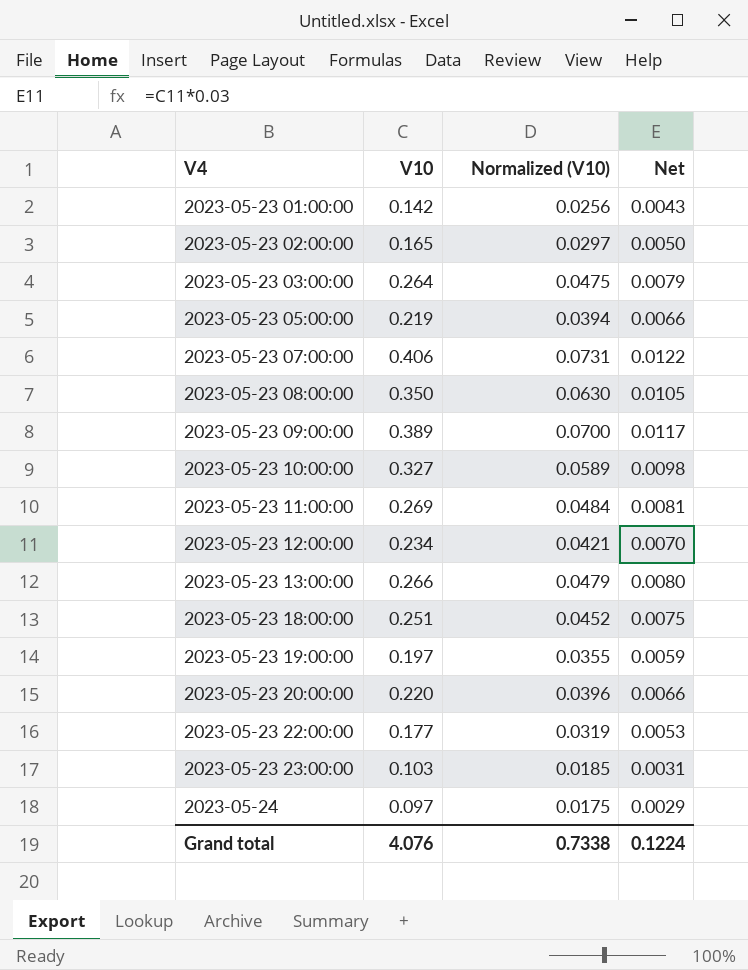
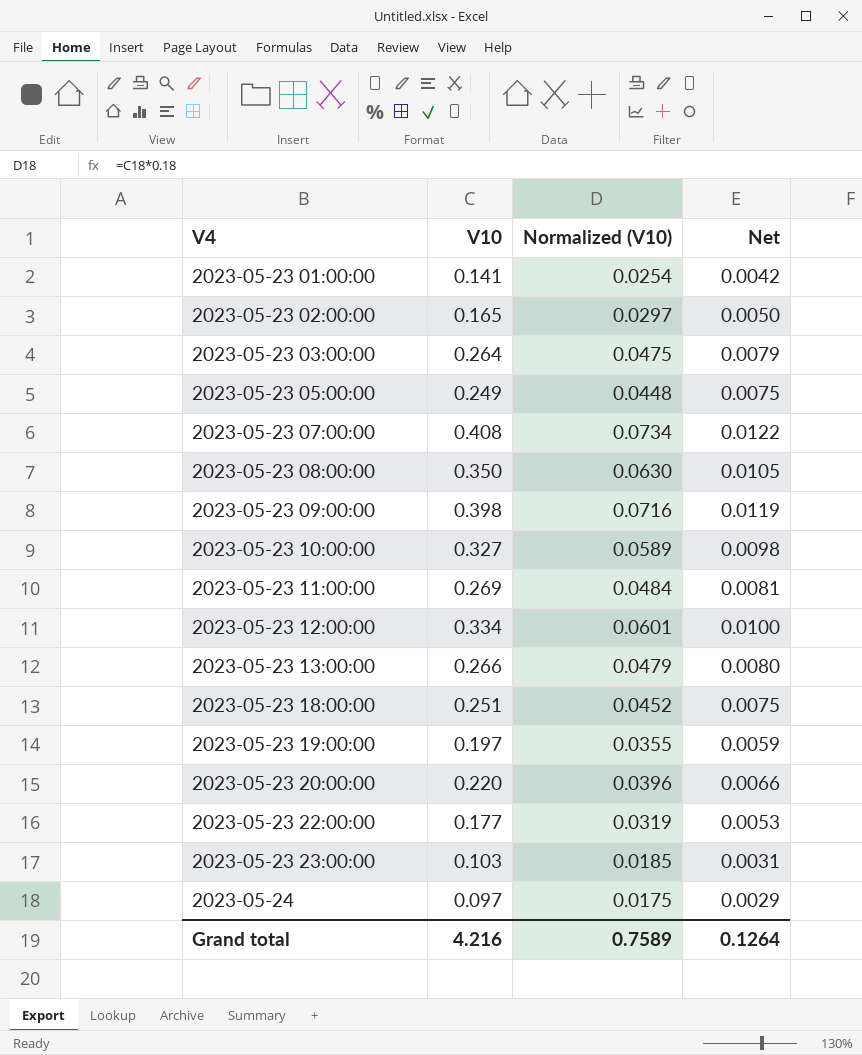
2023-05-23 01:00:00 | V10: 0.142 -> 0.141
2023-05-23 01:00:00 | Normalized (V10): 0.0256 -> 0.0254
2023-05-23 01:00:00 | Net: 0.0043 -> 0.0042
2023-05-23 05:00:00 | V10: 0.219 -> 0.249
2023-05-23 05:00:00 | Normalized (V10): 0.0394 -> 0.0448
2023-05-23 05:00:00 | Net: 0.0066 -> 0.0075
2023-05-23 07:00:00 | V10: 0.406 -> 0.408
2023-05-23 07:00:00 | Normalized (V10): 0.0731 -> 0.0734
2023-05-23 09:00:00 | V10: 0.389 -> 0.398
2023-05-23 09:00:00 | Normalized (V10): 0.0700 -> 0.0716
2023-05-23 09:00:00 | Net: 0.0117 -> 0.0119
2023-05-23 12:00:00 | V10: 0.234 -> 0.334
2023-05-23 12:00:00 | Normalized (V10): 0.0421 -> 0.0601
2023-05-23 12:00:00 | Net: 0.0070 -> 0.0100
Grand total | V10: 4.076 -> 4.216
Grand total | Normalized (V10): 0.7338 -> 0.7589
Grand total | Net: 0.1224 -> 0.1264

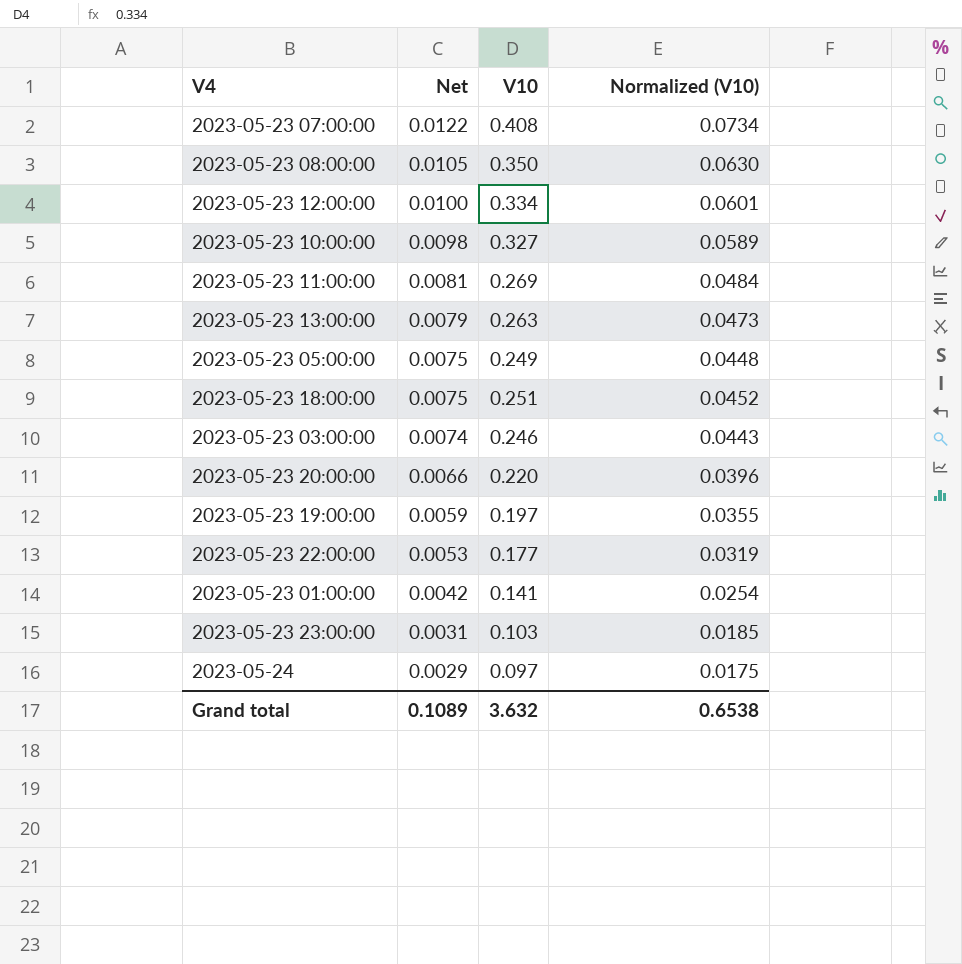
row order: V4 ascending -> Net descending
column Net | position: 4 -> 2
row 2023-05-23 02:00:00: 0.165 | 0.0297 | 0.0050 -> none
row 2023-05-23 09:00:00: 0.398 | 0.0716 | 0.0119 -> none
2023-05-23 13:00:00 | Net: 0.0080 -> 0.0079
2023-05-23 13:00:00 | V10: 0.266 -> 0.263
2023-05-23 13:00:00 | Normalized (V10): 0.0479 -> 0.0473
2023-05-23 03:00:00 | Net: 0.0079 -> 0.0074
2023-05-23 03:00:00 | V10: 0.264 -> 0.246
2023-05-23 03:00:00 | Normalized (V10): 0.0475 -> 0.0443
Grand total | Net: 0.1264 -> 0.1089
Grand total | V10: 4.216 -> 3.632
Grand total | Normalized (V10): 0.7589 -> 0.6538

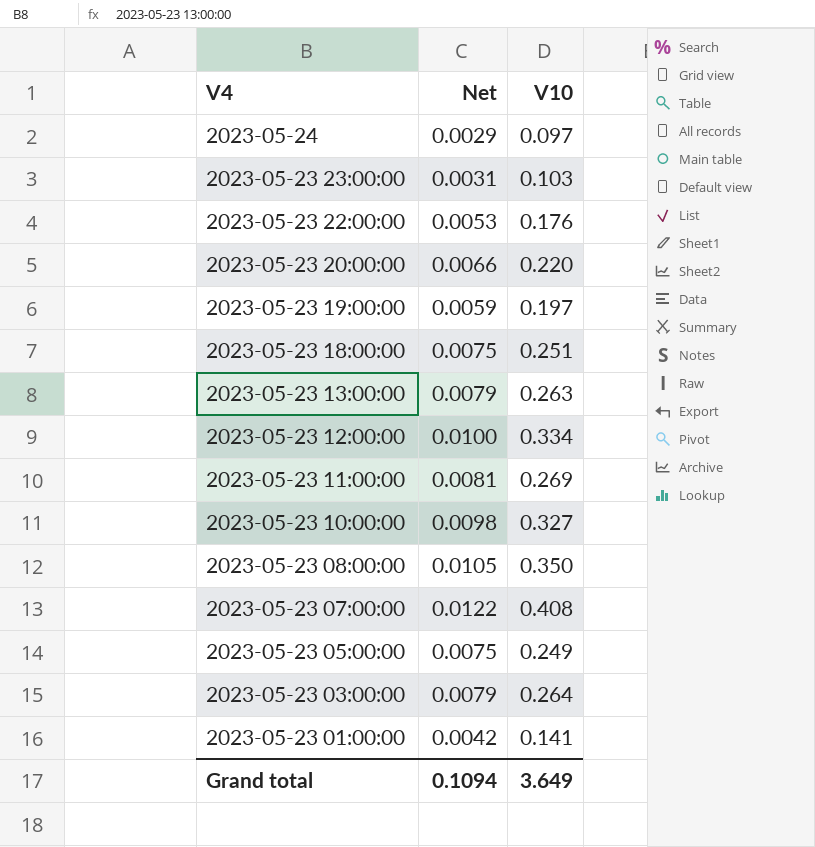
row order: Net descending -> V4 descending
column Normalized (V10) | formula: [V10] * 0.18 -> none
2023-05-23 22:00:00 | V10: 0.177 -> 0.176
2023-05-23 03:00:00 | Net: 0.0074 -> 0.0079
2023-05-23 03:00:00 | V10: 0.246 -> 0.264
Grand total | Net: 0.1089 -> 0.1094
Grand total | V10: 3.632 -> 3.649

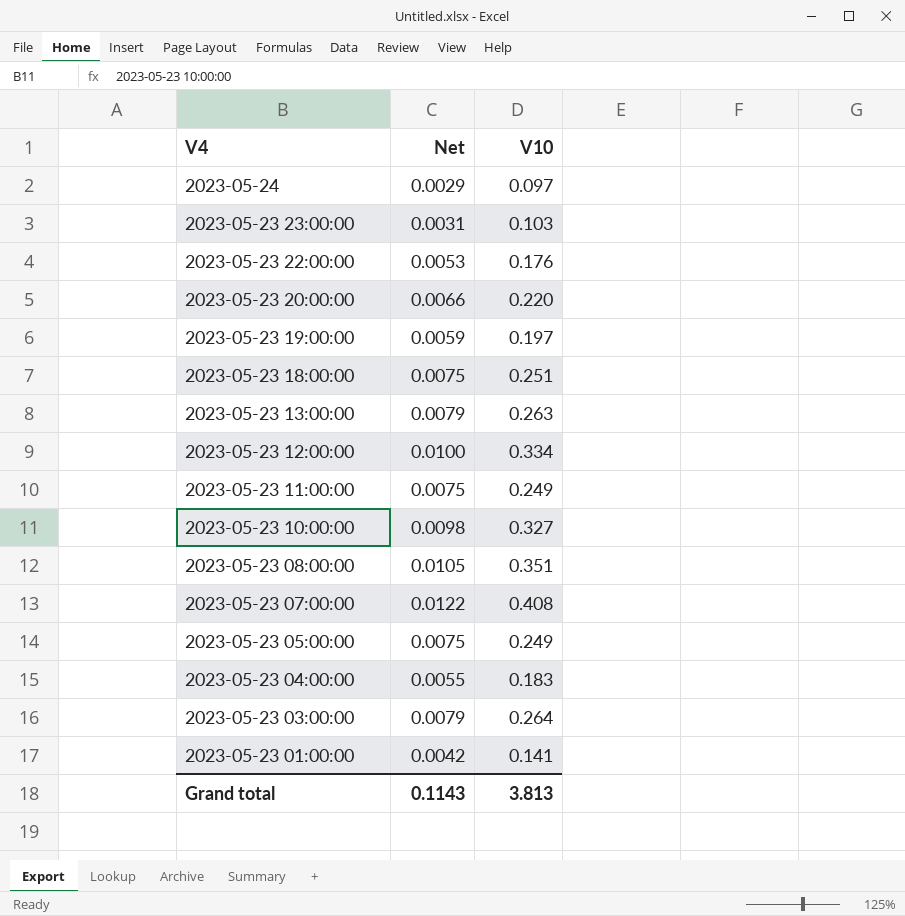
2023-05-23 11:00:00 | Net: 0.0081 -> 0.0075
2023-05-23 11:00:00 | V10: 0.269 -> 0.249
2023-05-23 08:00:00 | V10: 0.350 -> 0.351
row 2023-05-23 04:00:00: none -> 0.0055 | 0.183
Grand total | Net: 0.1094 -> 0.1143
Grand total | V10: 3.649 -> 3.813

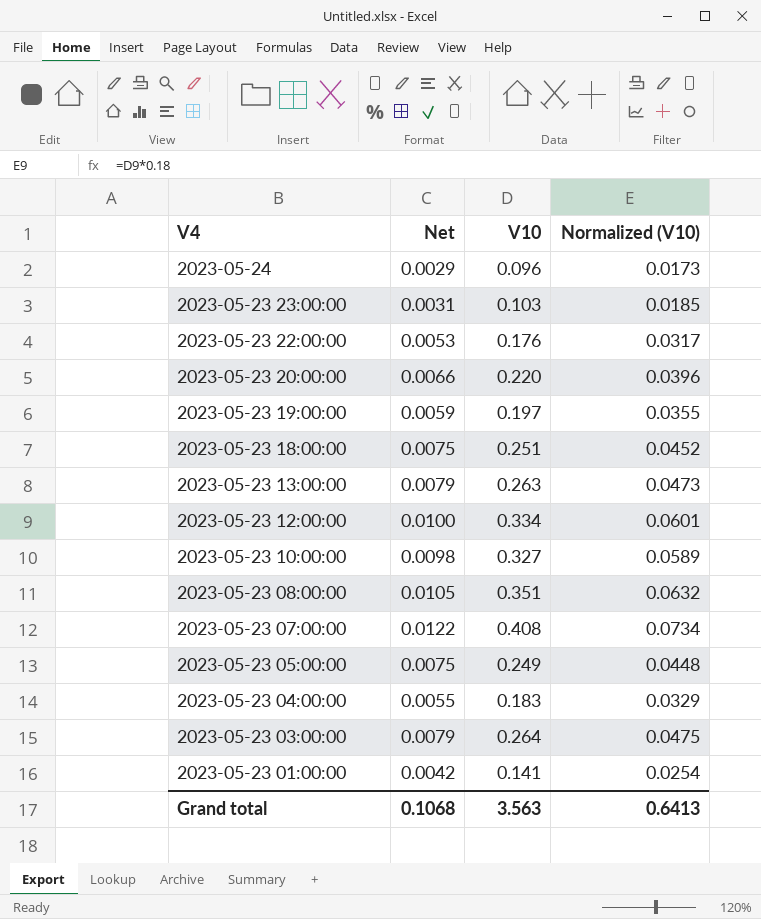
column Normalized (V10) | formula: none -> [V10] * 0.18
row 2023-05-23 11:00:00: 0.0075 | 0.249 -> none
2023-05-24 | V10: 0.097 -> 0.096
Grand total | Net: 0.1143 -> 0.1068
Grand total | V10: 3.813 -> 3.563

